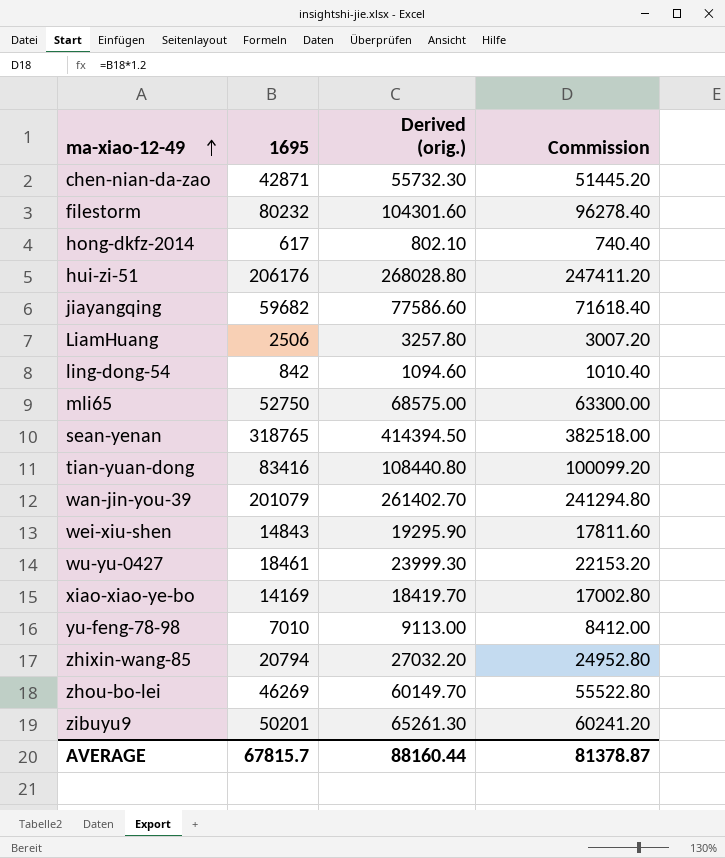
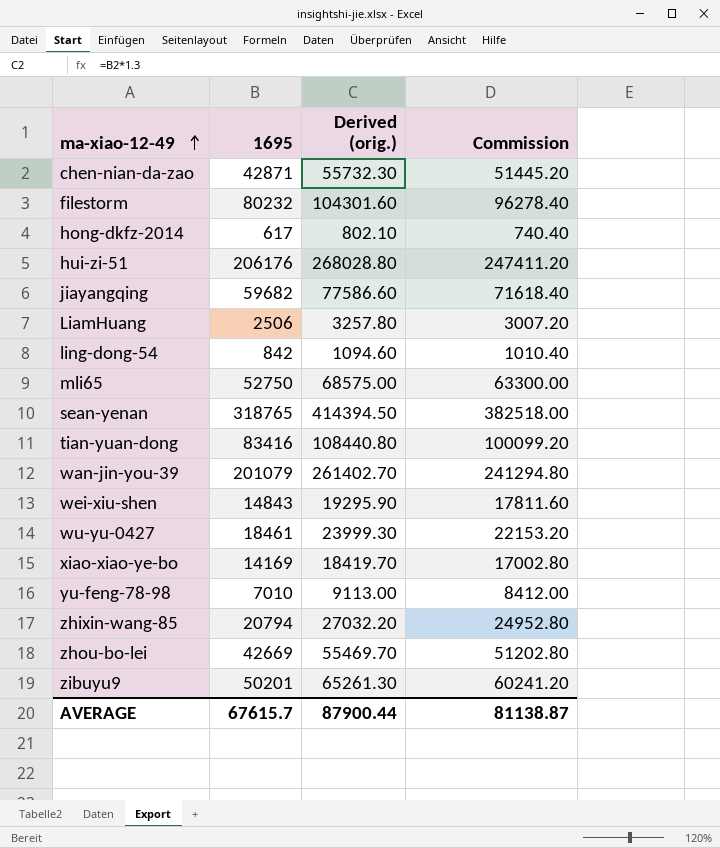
zhou-bo-lei | 1695: 46269 -> 42669
zhou-bo-lei | Derived (orig.): 60149.70 -> 55469.70
zhou-bo-lei | Commission: 55522.80 -> 51202.80
AVERAGE | 1695: 67815.7 -> 67615.7
AVERAGE | Derived (orig.): 88160.44 -> 87900.44
AVERAGE | Commission: 81378.87 -> 81138.87

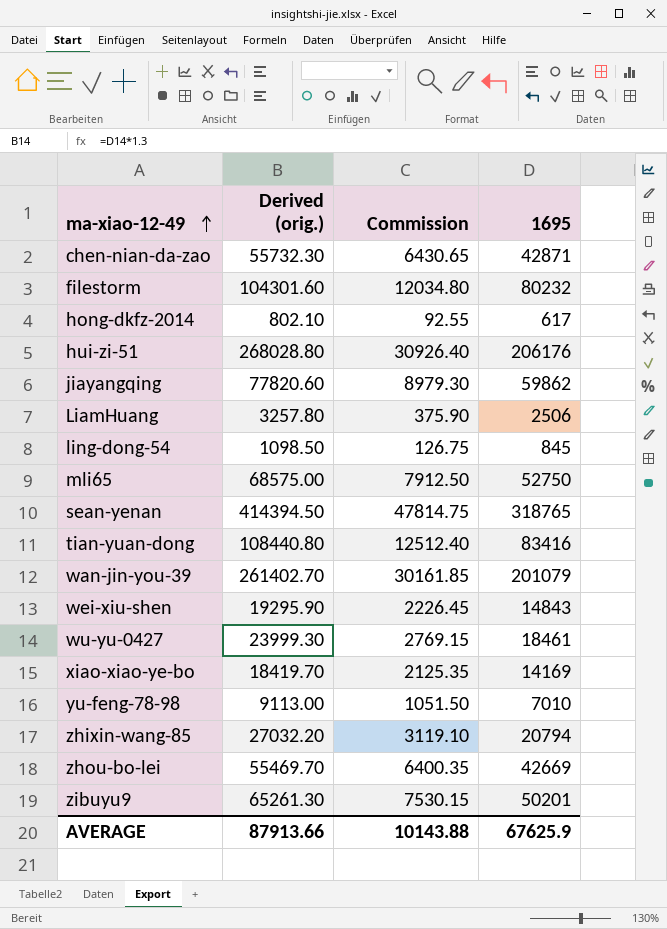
column Commission | formula: [1695] * 1.2 -> [1695] * 0.15
column 1695 | position: 2 -> 4
jiayangqing | Derived (orig.): 77586.60 -> 77820.60
jiayangqing | 1695: 59682 -> 59862
ling-dong-54 | Derived (orig.): 1094.60 -> 1098.50
ling-dong-54 | 1695: 842 -> 845
AVERAGE | Derived (orig.): 87900.44 -> 87913.66
AVERAGE | Commission: 81138.87 -> 10143.88
AVERAGE | 1695: 67615.7 -> 67625.9

